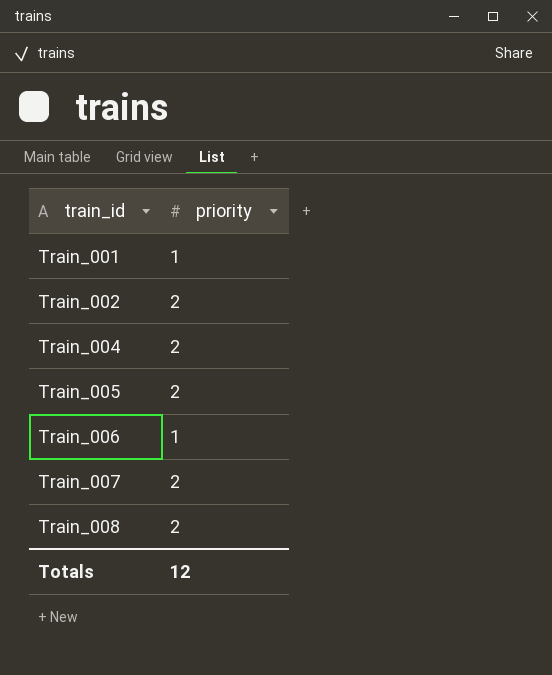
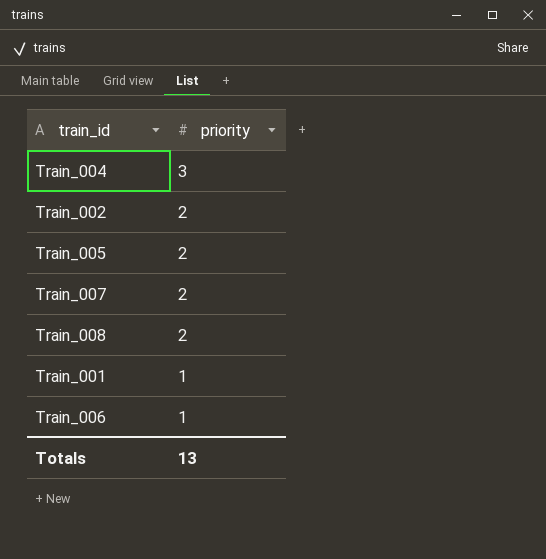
row order: train_id ascending -> priority descending
Train_004 | priority: 2 -> 3
Totals | priority: 12 -> 13

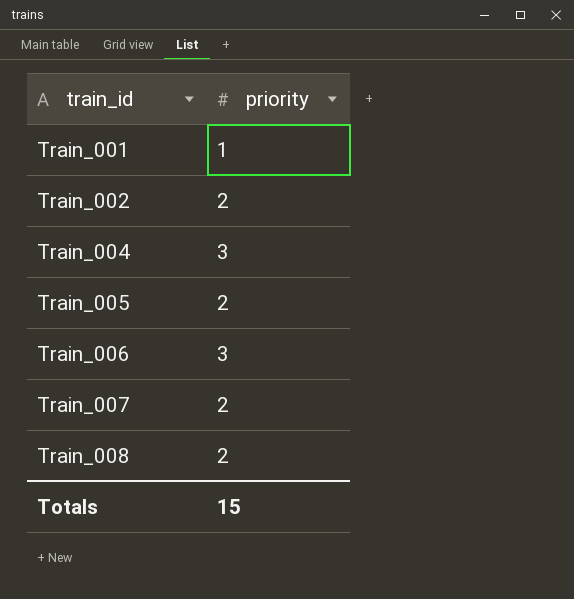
row order: priority descending -> train_id ascending
Train_006 | priority: 1 -> 3
Totals | priority: 13 -> 15

